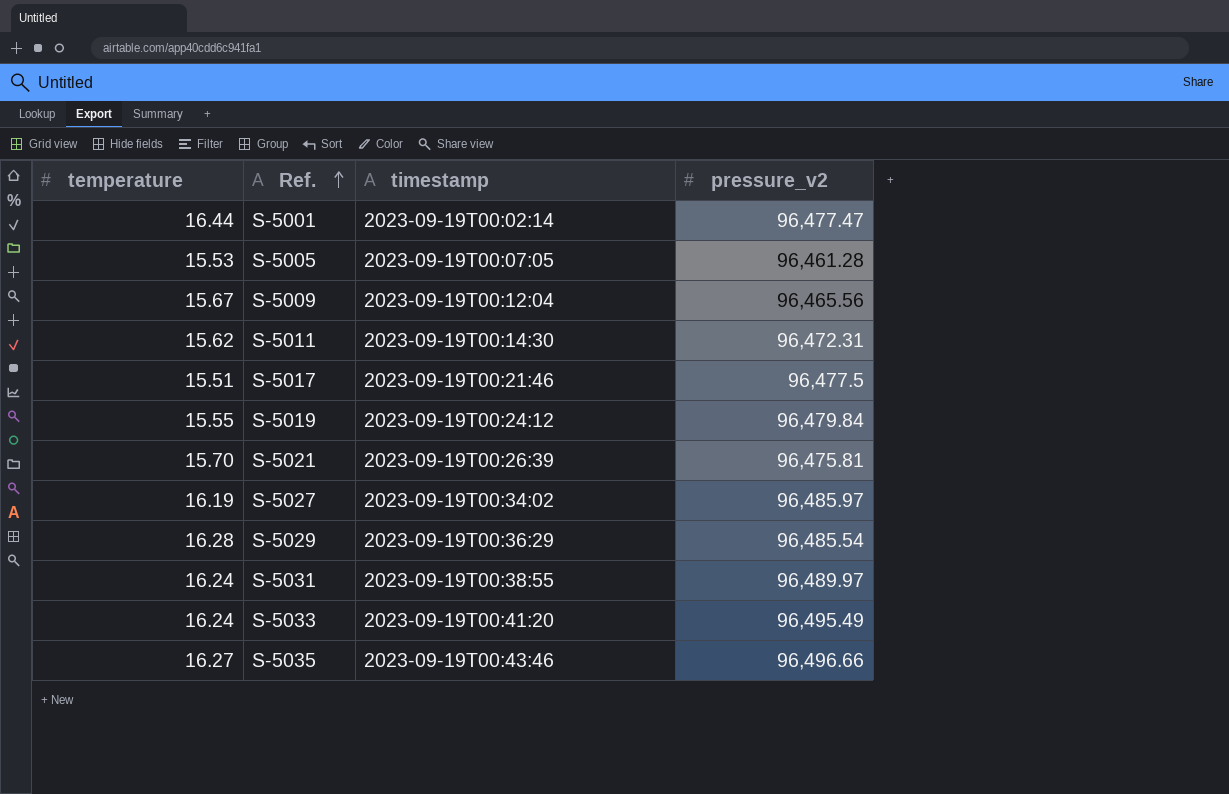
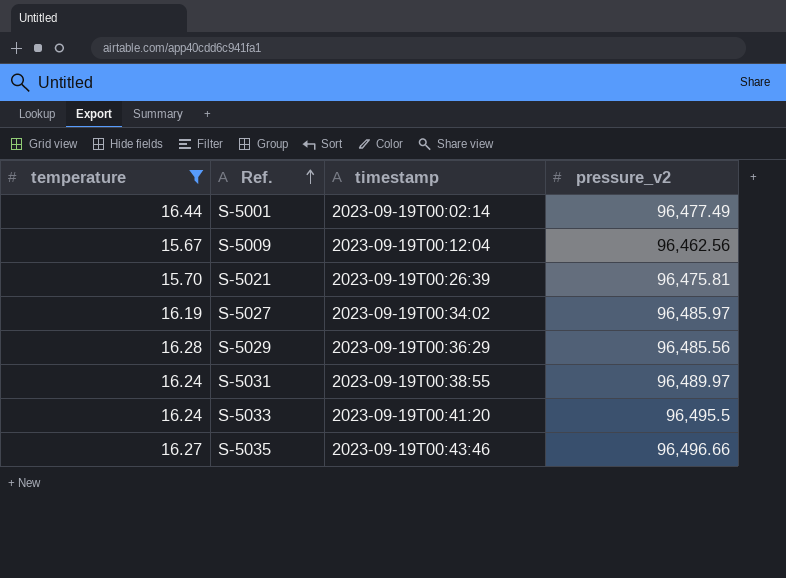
filter: none -> temperature >= 15.67
S-5001 | pressure_v2: 96,477.47 -> 96,477.49
S-5009 | pressure_v2: 96,465.56 -> 96,462.56
S-5029 | pressure_v2: 96,485.54 -> 96,485.56
S-5033 | pressure_v2: 96,495.49 -> 96,495.5

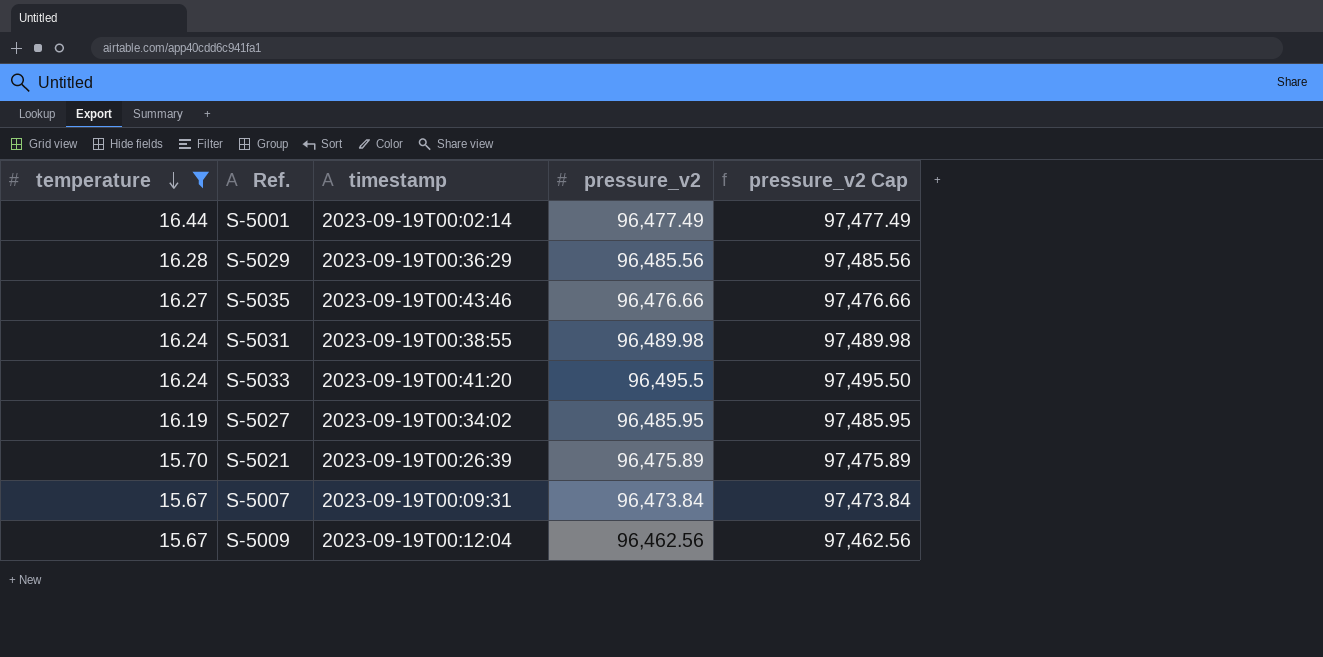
row order: Ref. ascending -> temperature descending
column pressure_v2 Cap | formula: none -> [pressure_v2] + 1000
S-5035 | pressure_v2: 96,496.66 -> 96,476.66
S-5031 | pressure_v2: 96,489.97 -> 96,489.98
S-5027 | pressure_v2: 96,485.97 -> 96,485.95
S-5021 | pressure_v2: 96,475.81 -> 96,475.89
row S-5007: none -> 15.67 | 2023-09-19T00:09:31 | 96,473.84 | 97,473.84

